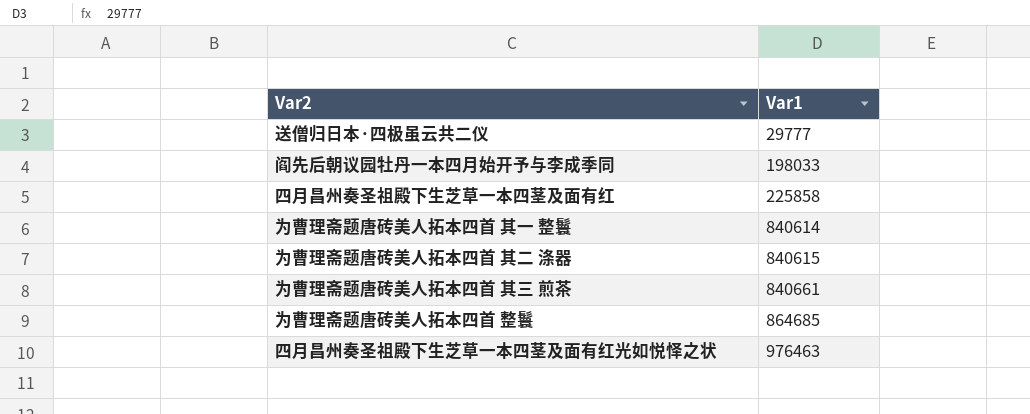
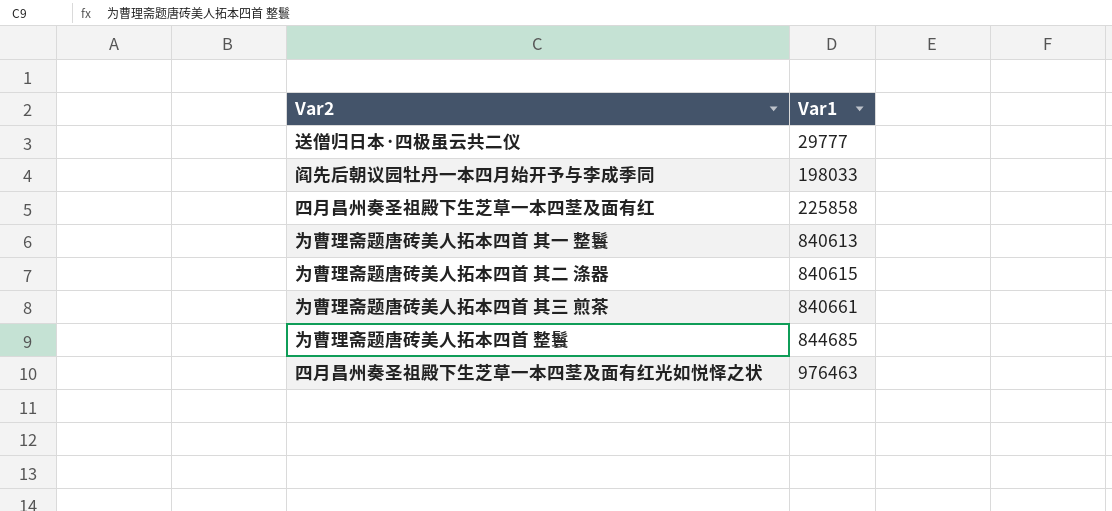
为曹理斋题唐砖美人拓本四首 其一 整鬟 | Var1: 840614 -> 840613
为曹理斋题唐砖美人拓本四首 整鬟 | Var1: 864685 -> 844685

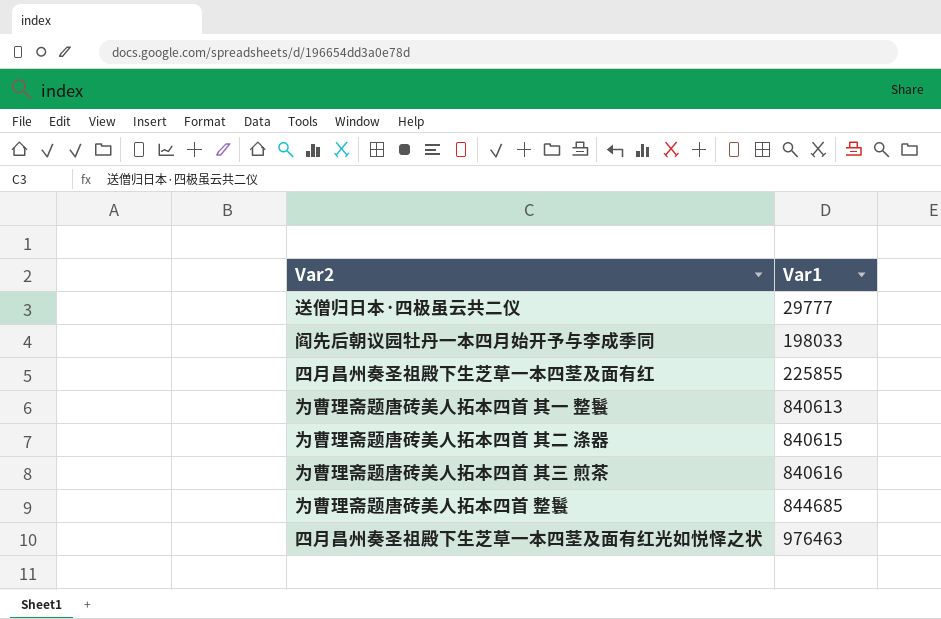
四月昌州奏圣祖殿下生芝草一本四茎及面有红 | Var1: 225858 -> 225855
为曹理斋题唐砖美人拓本四首 其三 煎茶 | Var1: 840661 -> 840616

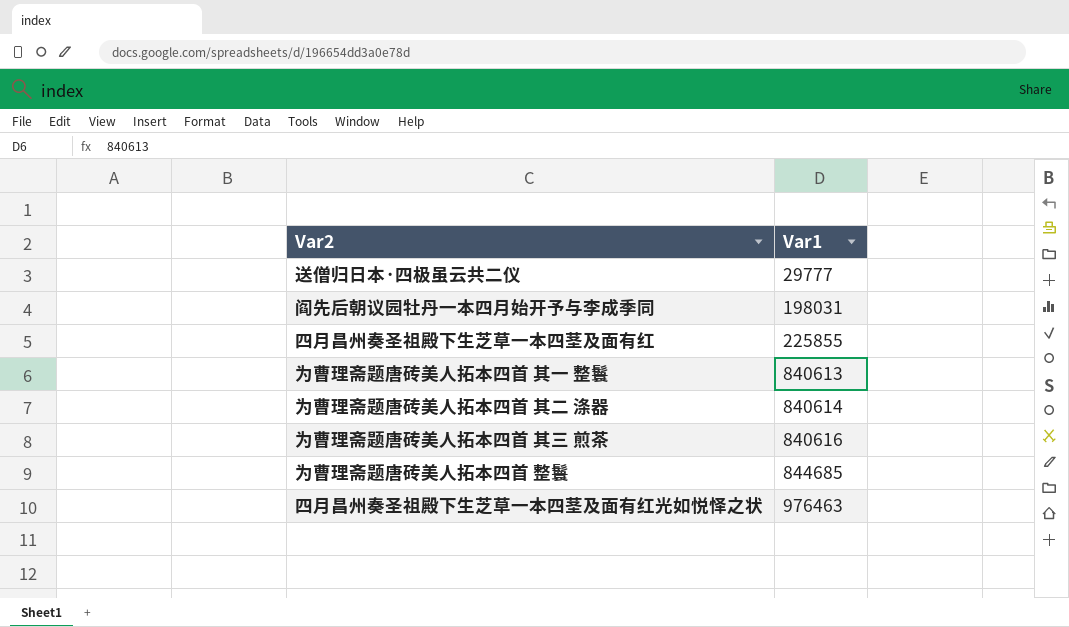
阎先后朝议园牡丹一本四月始开予与李成季同 | Var1: 198033 -> 198031
为曹理斋题唐砖美人拓本四首 其二 涤器 | Var1: 840615 -> 840614

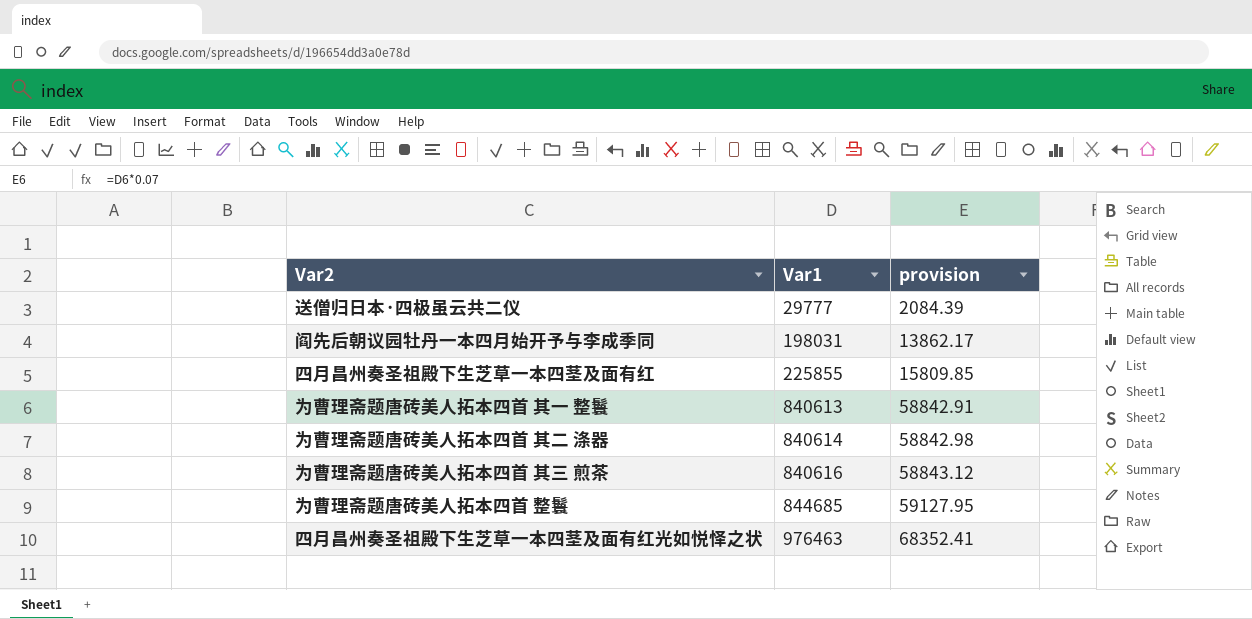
column provision | formula: none -> [Var1] * 0.07

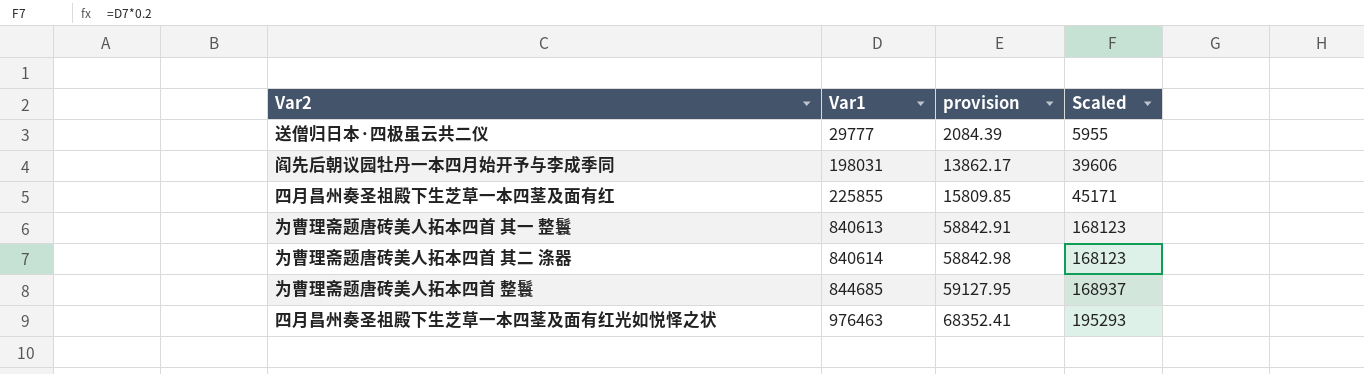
column Scaled | formula: none -> [Var1] * 0.2
row 为曹理斋题唐砖美人拓本四首 其三 煎茶: 840616 | 58843.12 -> none

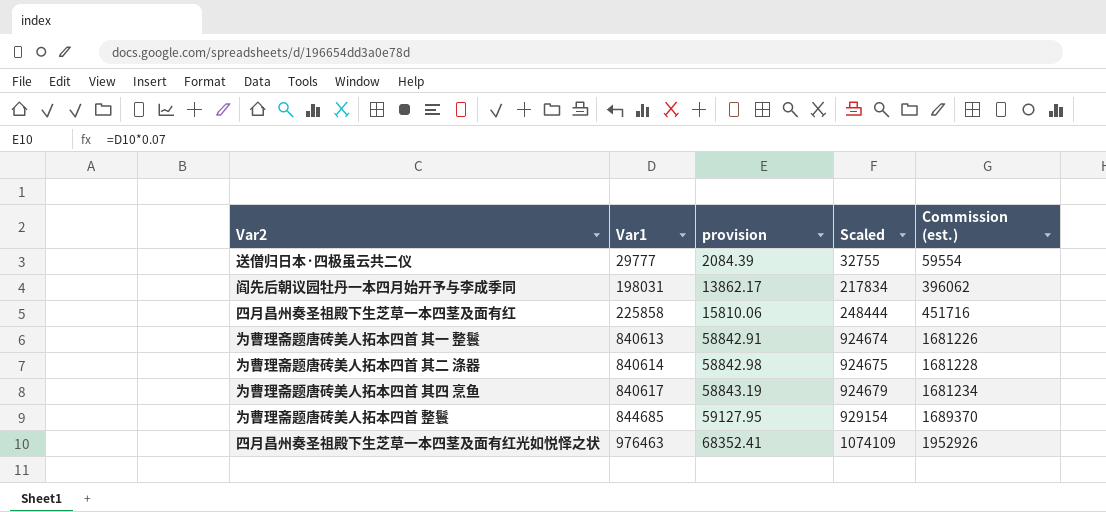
column Scaled | formula: [Var1] * 0.2 -> [Var1] * 1.1
column Commission (est.) | formula: none -> [Var1] * 2
四月昌州奏圣祖殿下生芝草一本四茎及面有红 | Var1: 225855 -> 225858
四月昌州奏圣祖殿下生芝草一本四茎及面有红 | provision: 15809.85 -> 15810.06
row 为曹理斋题唐砖美人拓本四首 其四 烹鱼: none -> 840617 | 58843.19 | 924679 | 1681234

